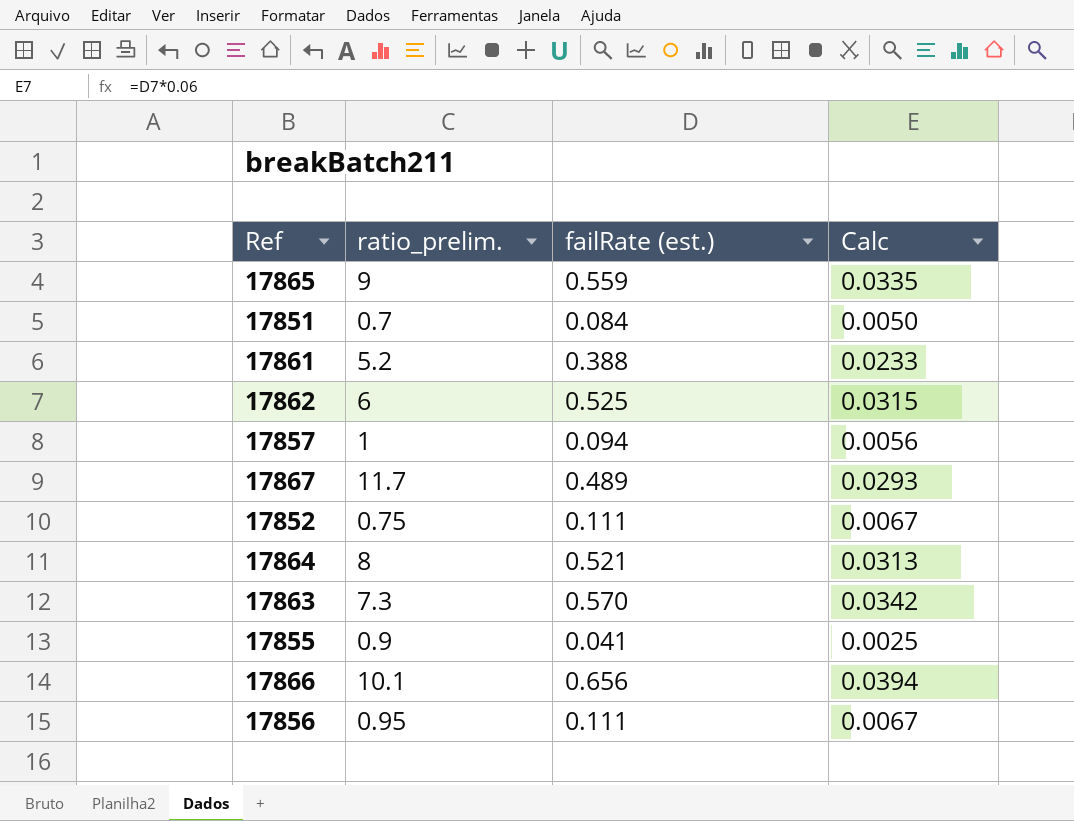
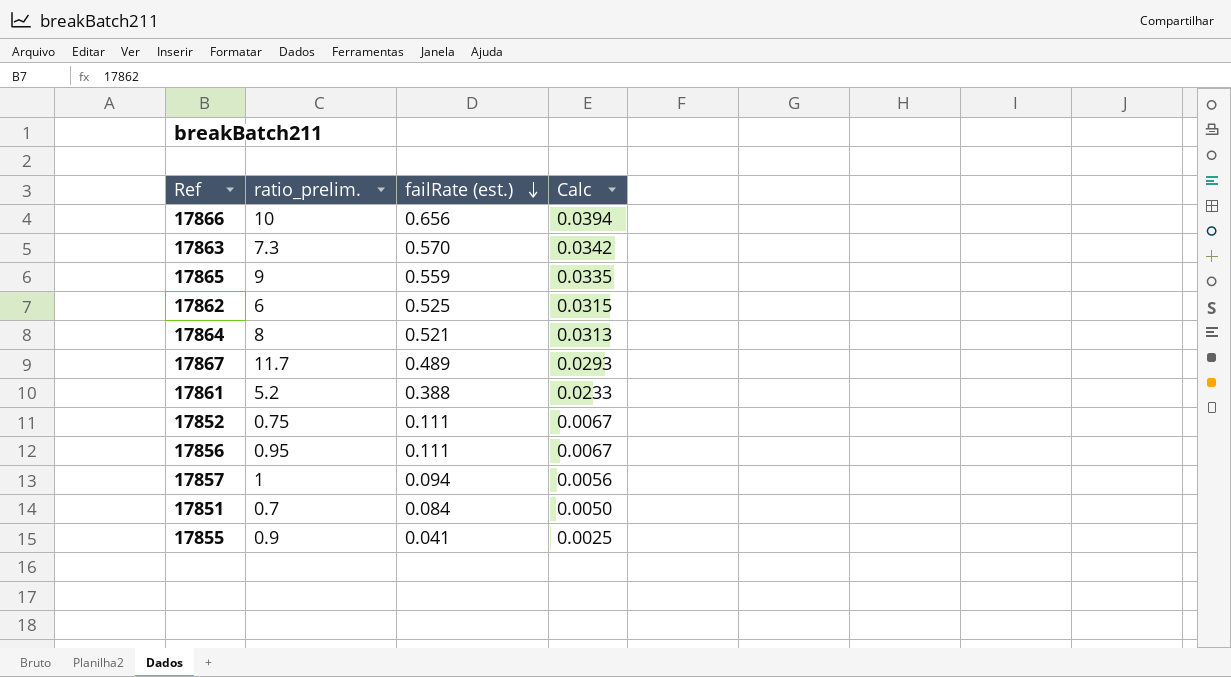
row order: none -> failRate (est.) descending
17866 | ratio_prelim.: 10.1 -> 10

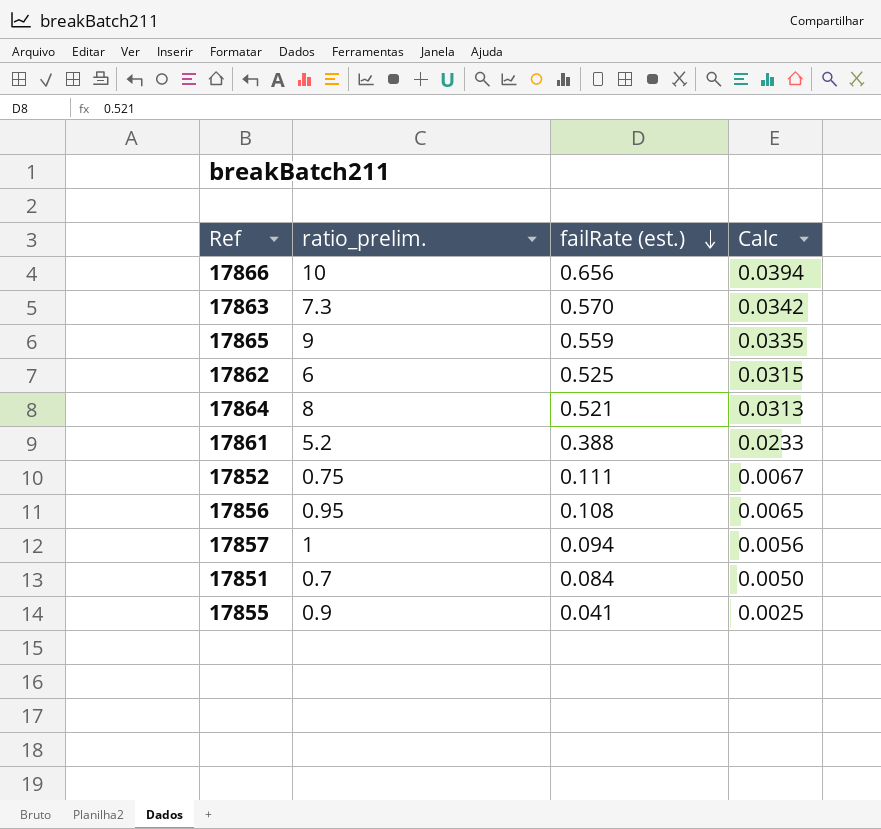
row 17867: 11.7 | 0.489 | 0.0293 -> none
17856 | failRate (est.): 0.111 -> 0.108
17856 | Calc: 0.0067 -> 0.0065

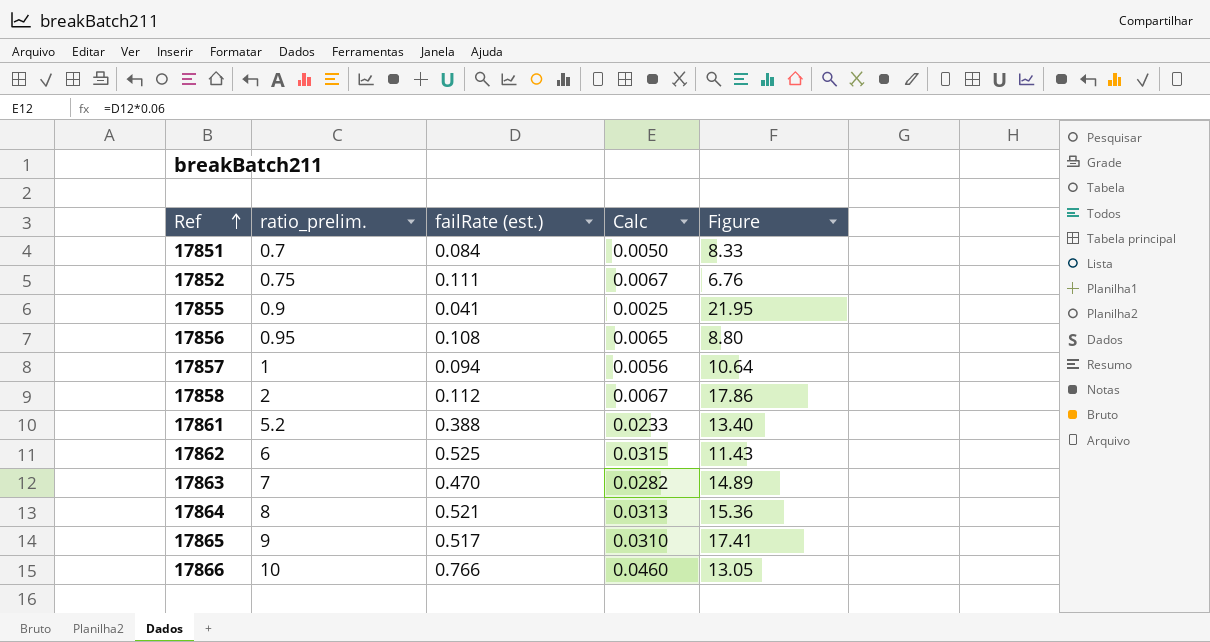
row order: failRate (est.) descending -> Ref ascending
column Figure | formula: none -> [ratio_prelim.] / [failRate (est.)]
row 17858: none -> 2 | 0.112 | 0.0067 | 17.86
17863 | ratio_prelim.: 7.3 -> 7
17863 | failRate (est.): 0.570 -> 0.470
17863 | Calc: 0.0342 -> 0.0282
17865 | failRate (est.): 0.559 -> 0.517
17865 | Calc: 0.0335 -> 0.0310
17866 | failRate (est.): 0.656 -> 0.766
17866 | Calc: 0.0394 -> 0.0460

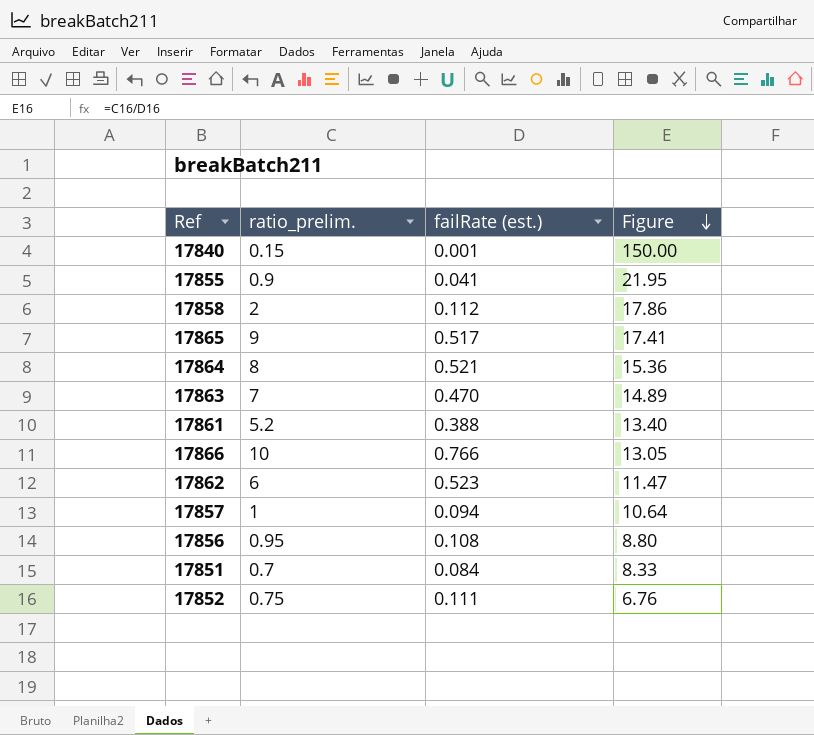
row order: Ref ascending -> Figure descending
column Calc | formula: [failRate (est.)] * 0.06 -> none
row 17840: none -> 0.15 | 0.001 | 150.00
17862 | failRate (est.): 0.525 -> 0.523
17862 | Figure: 11.43 -> 11.47

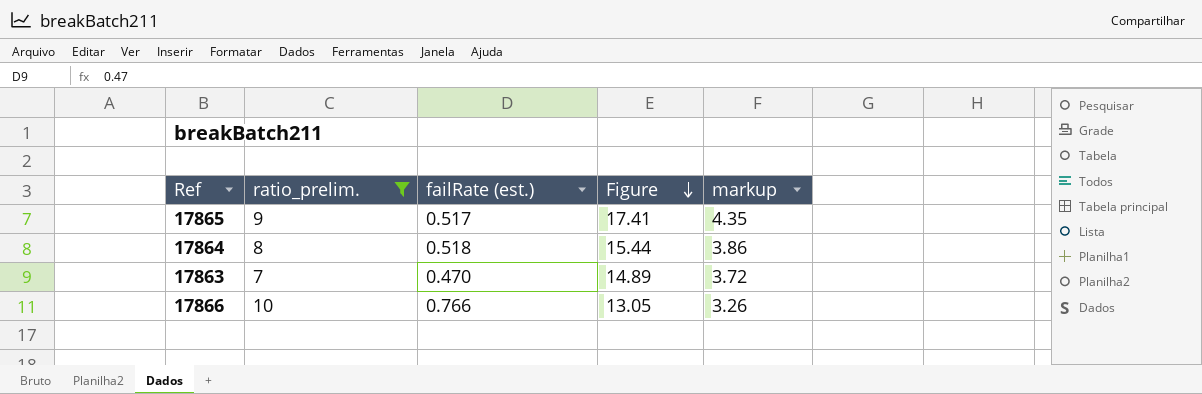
filter: none -> ratio_prelim. >= 7
column markup | formula: none -> [Figure] * 0.25
17864 | failRate (est.): 0.521 -> 0.518
17864 | Figure: 15.36 -> 15.44

